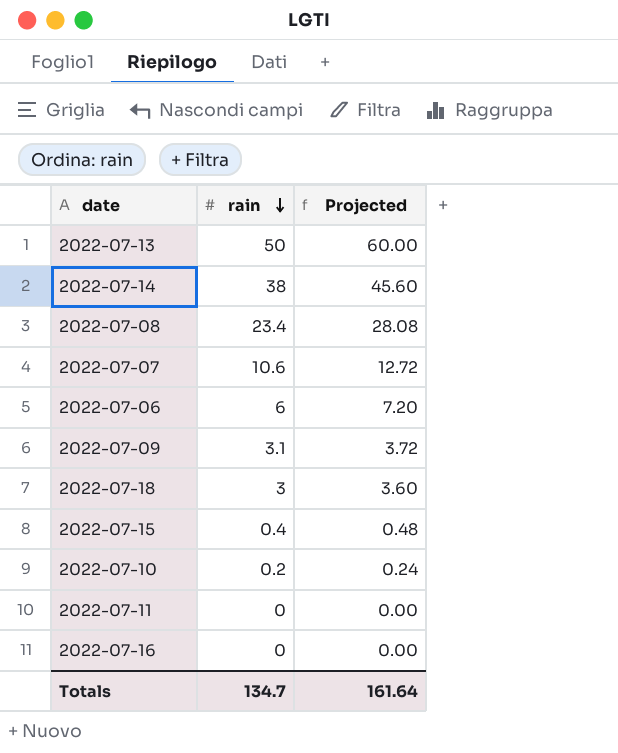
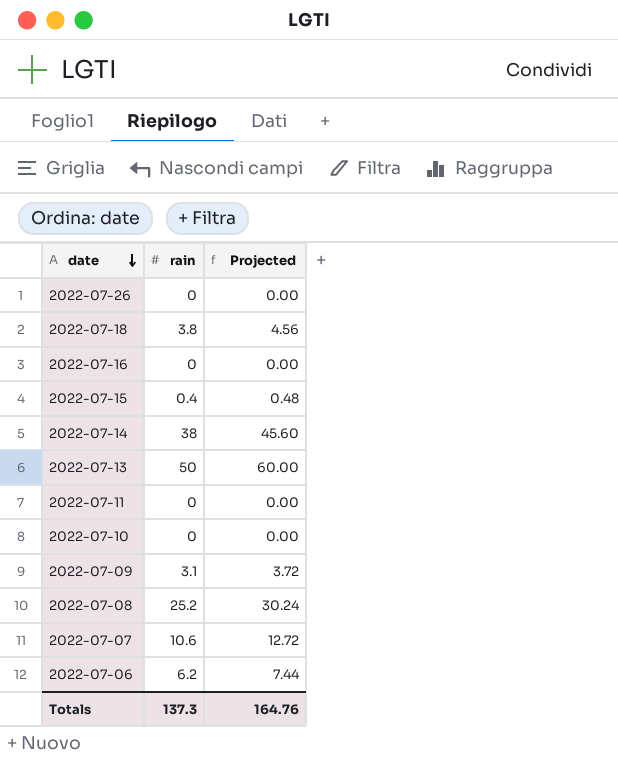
row order: rain descending -> date descending
row 2022-07-26: none -> 0 | 0.00
2022-07-18 | rain: 3 -> 3.8
2022-07-18 | Projected: 3.60 -> 4.56
2022-07-10 | rain: 0.2 -> 0
2022-07-10 | Projected: 0.24 -> 0.00
2022-07-08 | rain: 23.4 -> 25.2
2022-07-08 | Projected: 28.08 -> 30.24
2022-07-06 | rain: 6 -> 6.2
2022-07-06 | Projected: 7.20 -> 7.44
Totals | rain: 134.7 -> 137.3
Totals | Projected: 161.64 -> 164.76

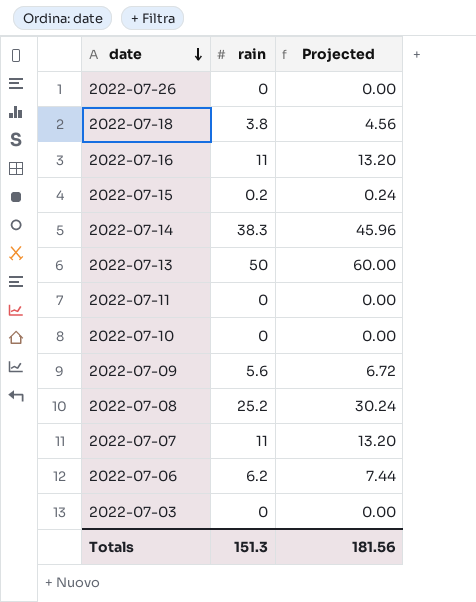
2022-07-16 | rain: 0 -> 11
2022-07-16 | Projected: 0.00 -> 13.20
2022-07-15 | rain: 0.4 -> 0.2
2022-07-15 | Projected: 0.48 -> 0.24
2022-07-14 | rain: 38 -> 38.3
2022-07-14 | Projected: 45.60 -> 45.96
2022-07-09 | rain: 3.1 -> 5.6
2022-07-09 | Projected: 3.72 -> 6.72
2022-07-07 | rain: 10.6 -> 11
2022-07-07 | Projected: 12.72 -> 13.20
row 2022-07-03: none -> 0 | 0.00
Totals | rain: 137.3 -> 151.3
Totals | Projected: 164.76 -> 181.56

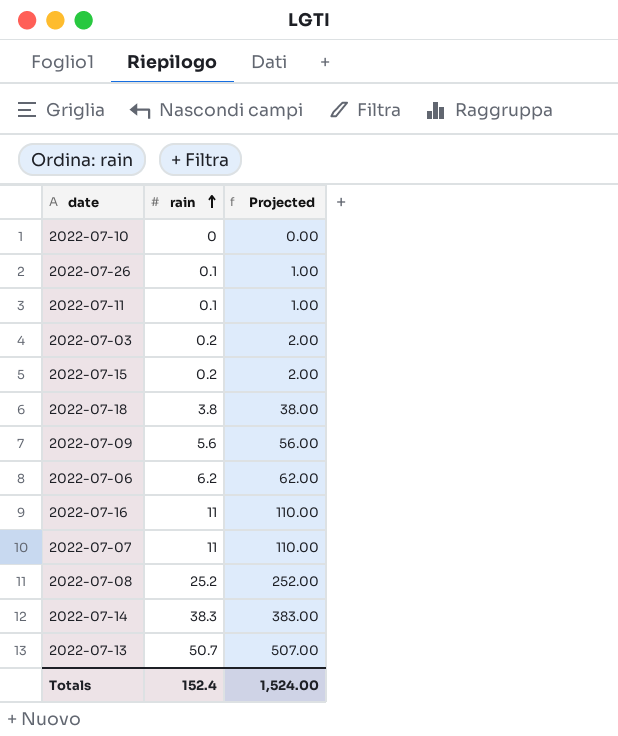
row order: date descending -> rain ascending
column Projected | formula: [rain] * 1.2 -> [rain] * 10
2022-07-26 | rain: 0 -> 0.1
2022-07-11 | rain: 0 -> 0.1
2022-07-03 | rain: 0 -> 0.2
2022-07-13 | rain: 50 -> 50.7
Totals | rain: 151.3 -> 152.4
Totals | Projected: 181.56 -> 1,524.00

